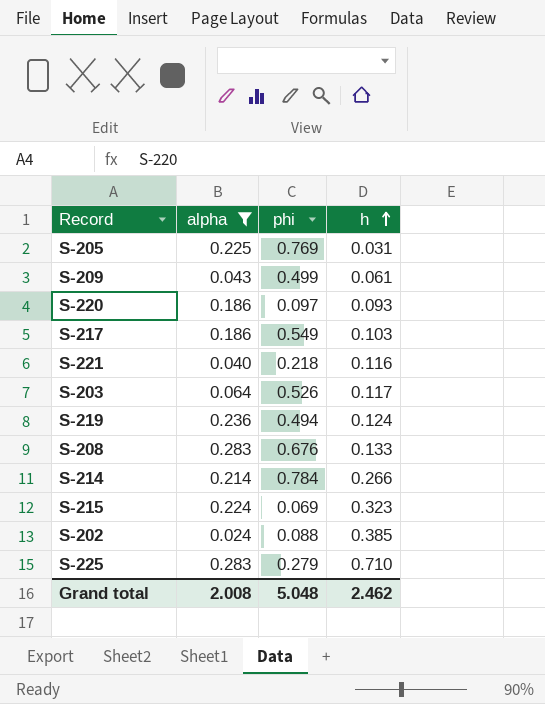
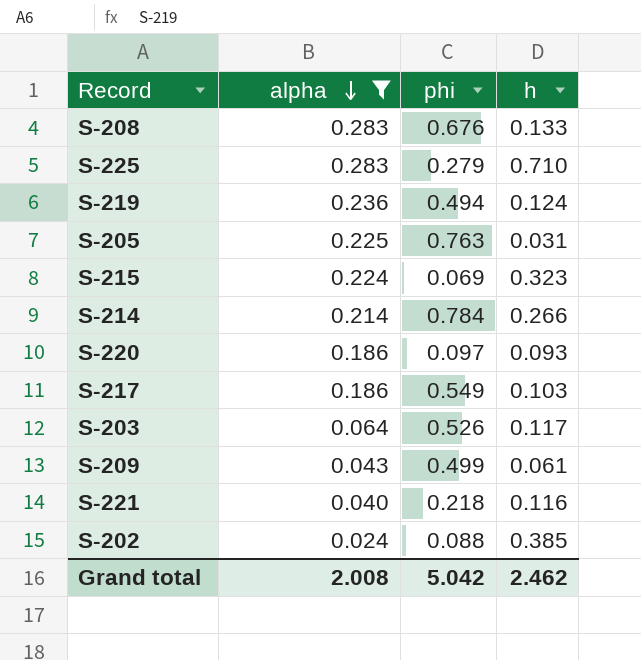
row order: h ascending -> alpha descending
S-205 | phi: 0.769 -> 0.763
Grand total | phi: 5.048 -> 5.042

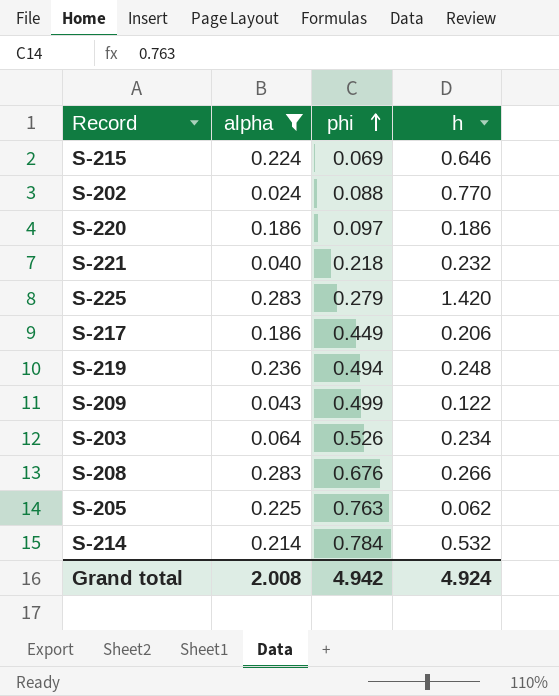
row order: alpha descending -> phi ascending
S-215 | h: 0.323 -> 0.646
S-202 | h: 0.385 -> 0.770
S-220 | h: 0.093 -> 0.186
S-221 | h: 0.116 -> 0.232
S-225 | h: 0.710 -> 1.420
S-217 | phi: 0.549 -> 0.449
S-217 | h: 0.103 -> 0.206
S-219 | h: 0.124 -> 0.248
S-209 | h: 0.061 -> 0.122
S-203 | h: 0.117 -> 0.234
S-208 | h: 0.133 -> 0.266
S-205 | h: 0.031 -> 0.062
S-214 | h: 0.266 -> 0.532
Grand total | phi: 5.042 -> 4.942
Grand total | h: 2.462 -> 4.924

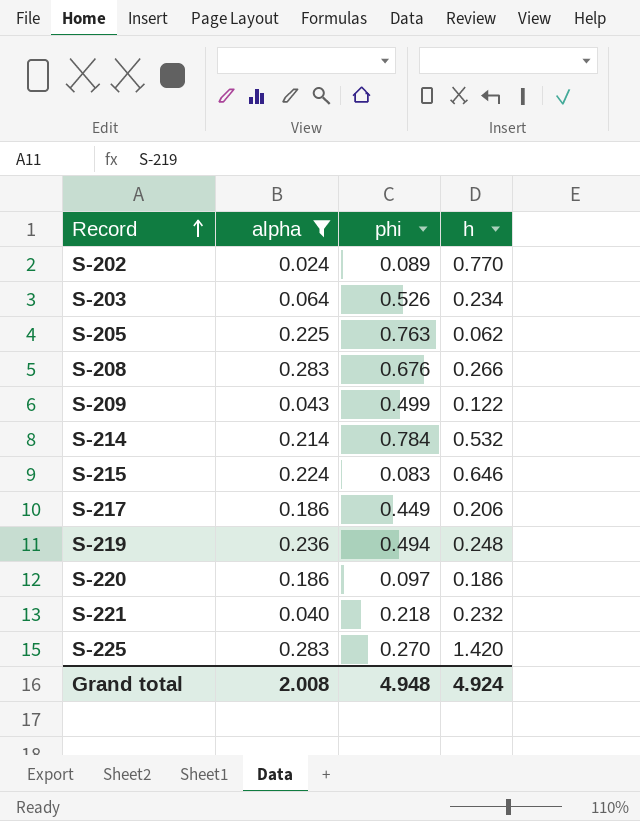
row order: phi ascending -> Record ascending
S-202 | phi: 0.088 -> 0.089
S-215 | phi: 0.069 -> 0.083
S-225 | phi: 0.279 -> 0.270
Grand total | phi: 4.942 -> 4.948

